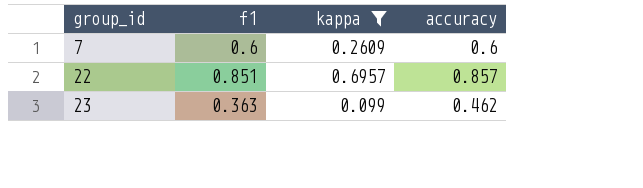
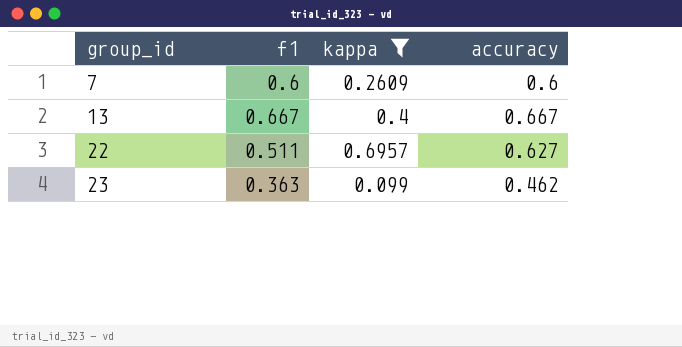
row 13: none -> 0.667 | 0.4 | 0.667
22 | f1: 0.851 -> 0.511
22 | accuracy: 0.857 -> 0.627

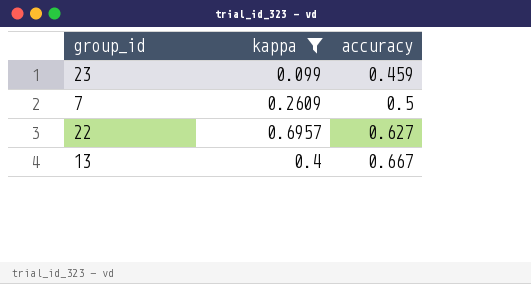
row order: group_id ascending -> accuracy ascending
column f1 | position: 2 -> none
23 | accuracy: 0.462 -> 0.459
7 | accuracy: 0.6 -> 0.5

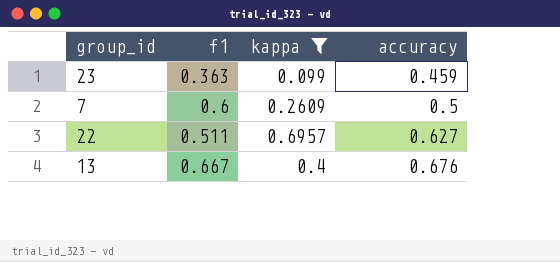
column f1 | position: none -> 2
13 | accuracy: 0.667 -> 0.676

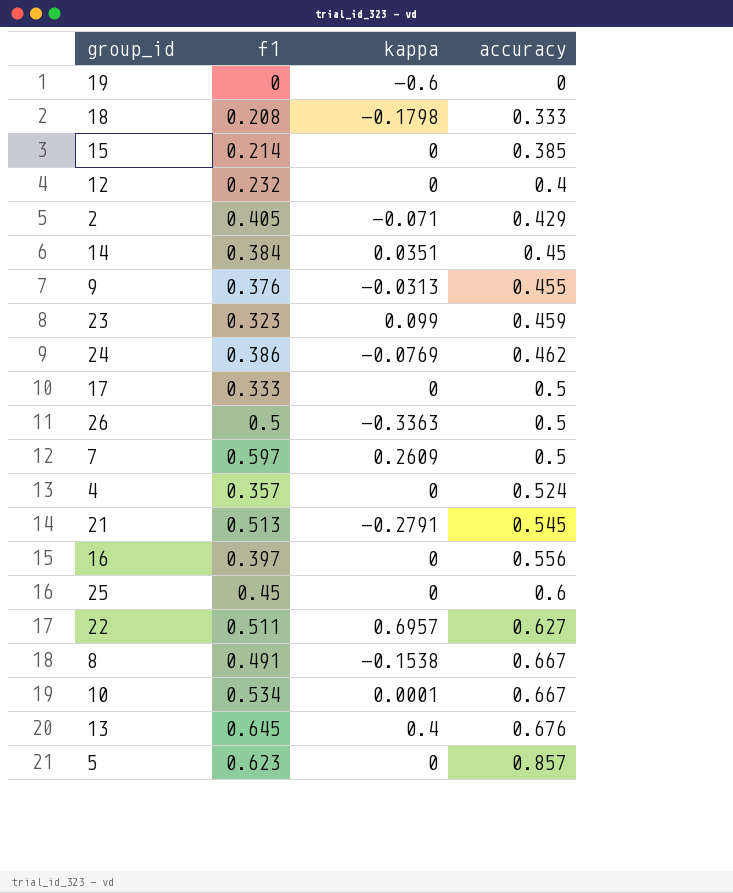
filter: kappa >= 0.099 -> none
23 | f1: 0.363 -> 0.323
7 | f1: 0.6 -> 0.597
13 | f1: 0.667 -> 0.645

